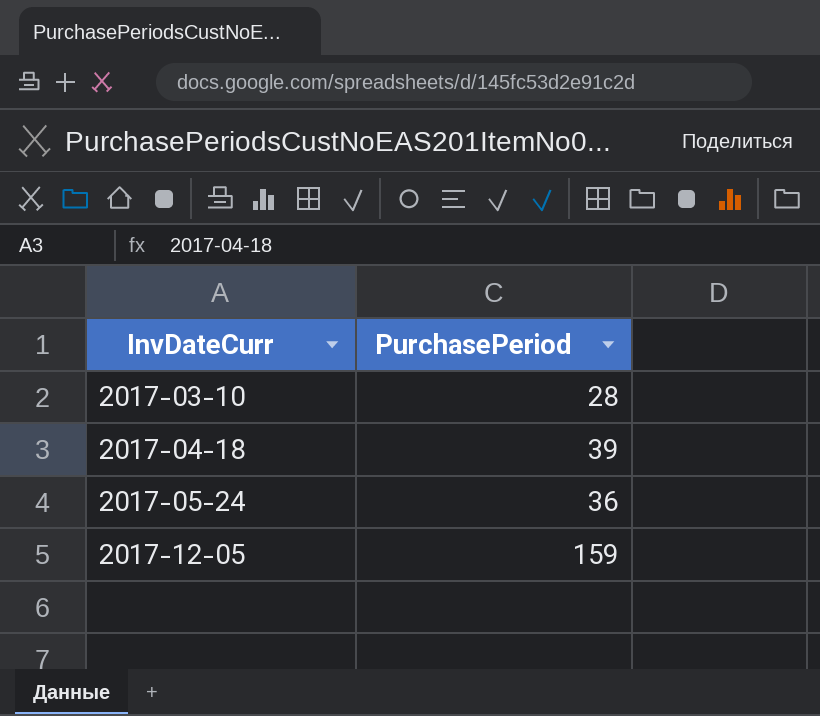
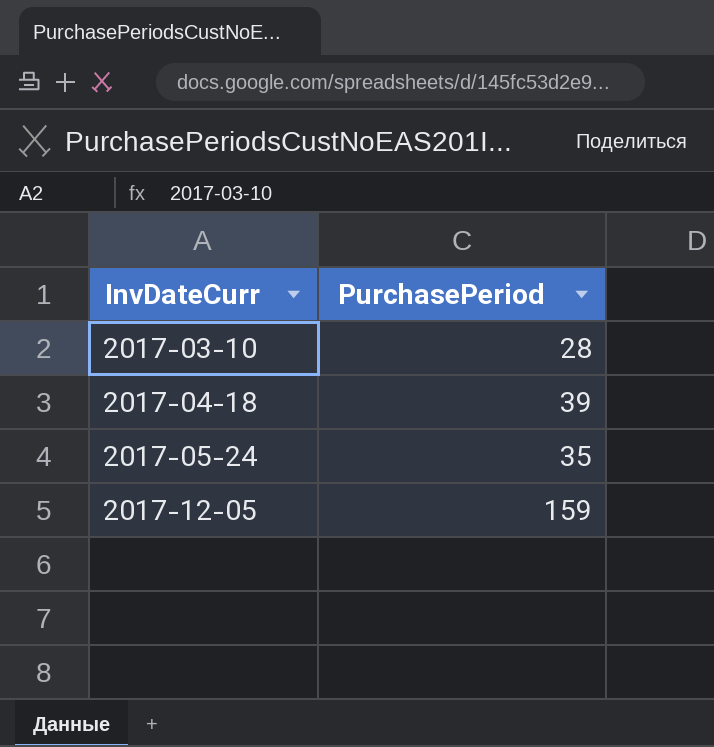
2017-05-24 | PurchasePeriod: 36 -> 35

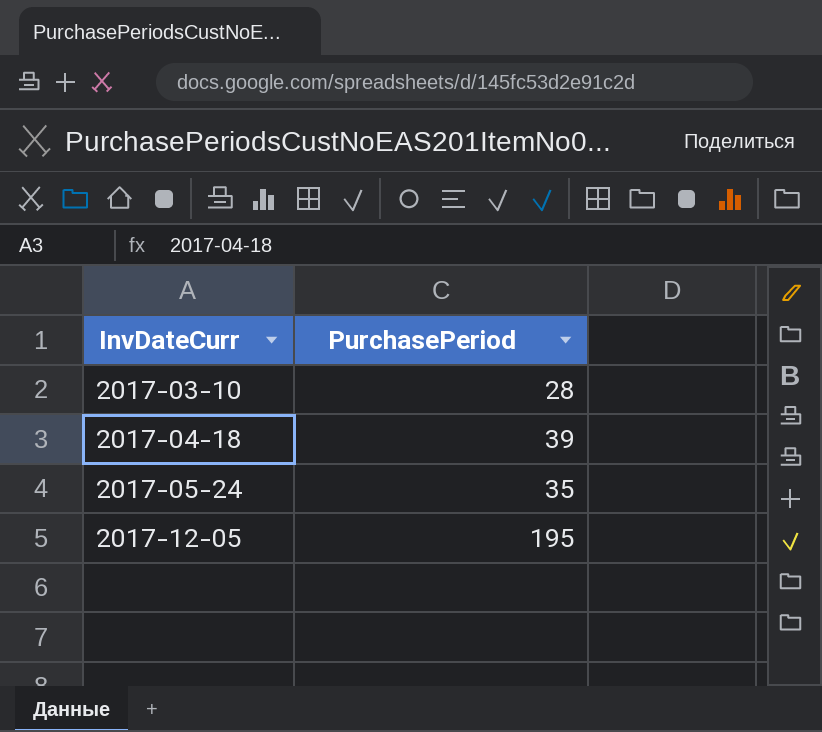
2017-12-05 | PurchasePeriod: 159 -> 195

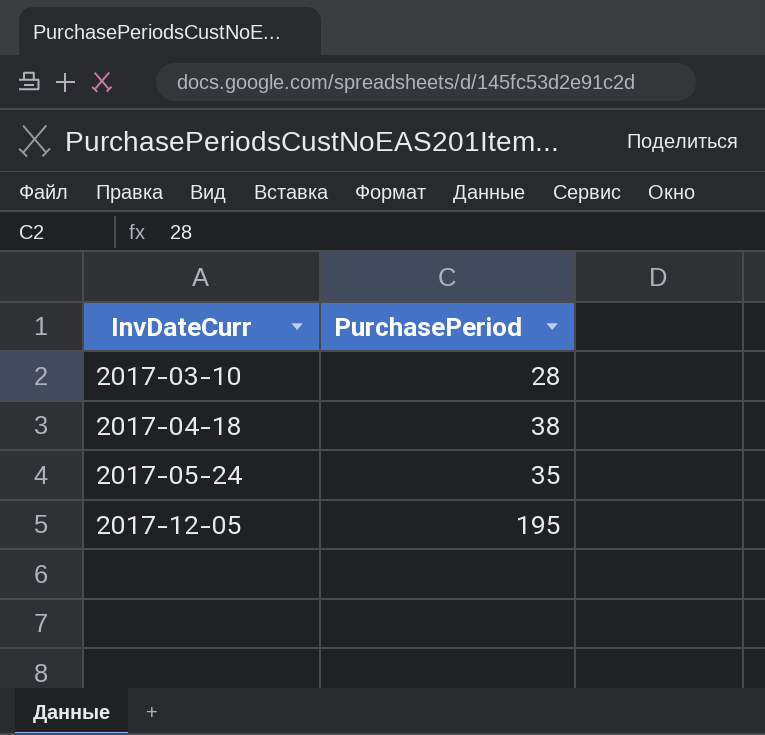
2017-04-18 | PurchasePeriod: 39 -> 38

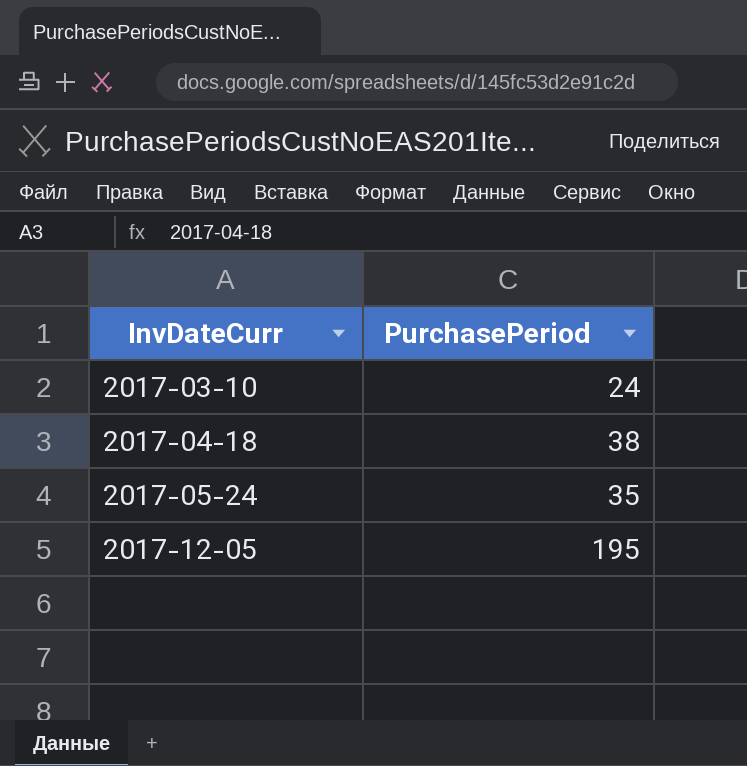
2017-03-10 | PurchasePeriod: 28 -> 24

